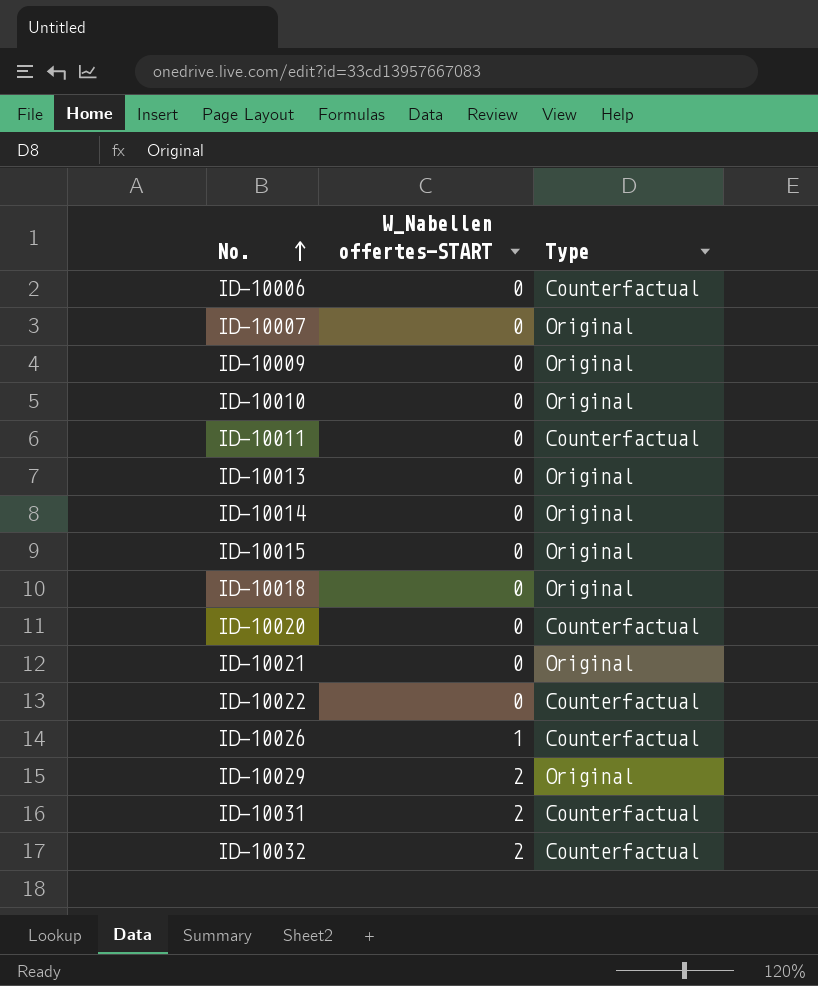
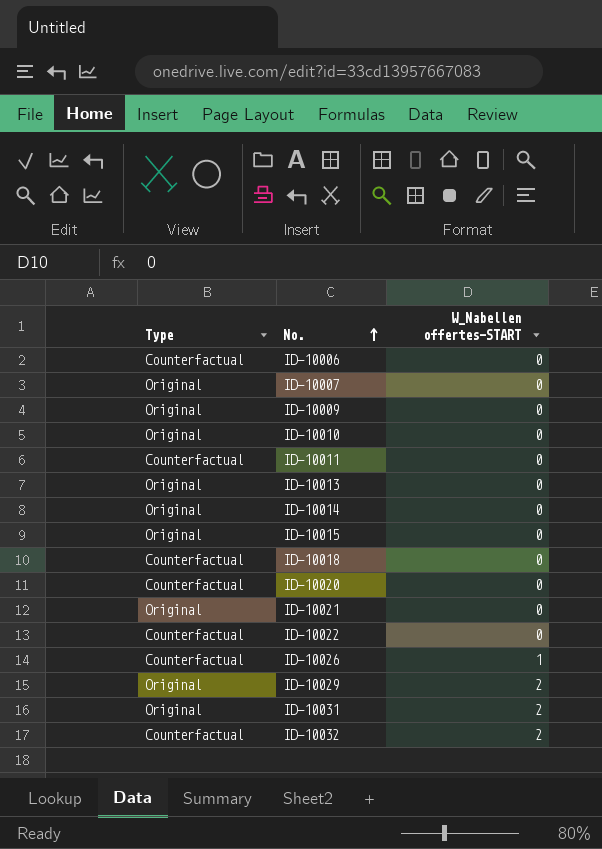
column Type | position: 3 -> 1
ID-10018 | Type: Original -> Counterfactual
ID-10031 | Type: Counterfactual -> Original

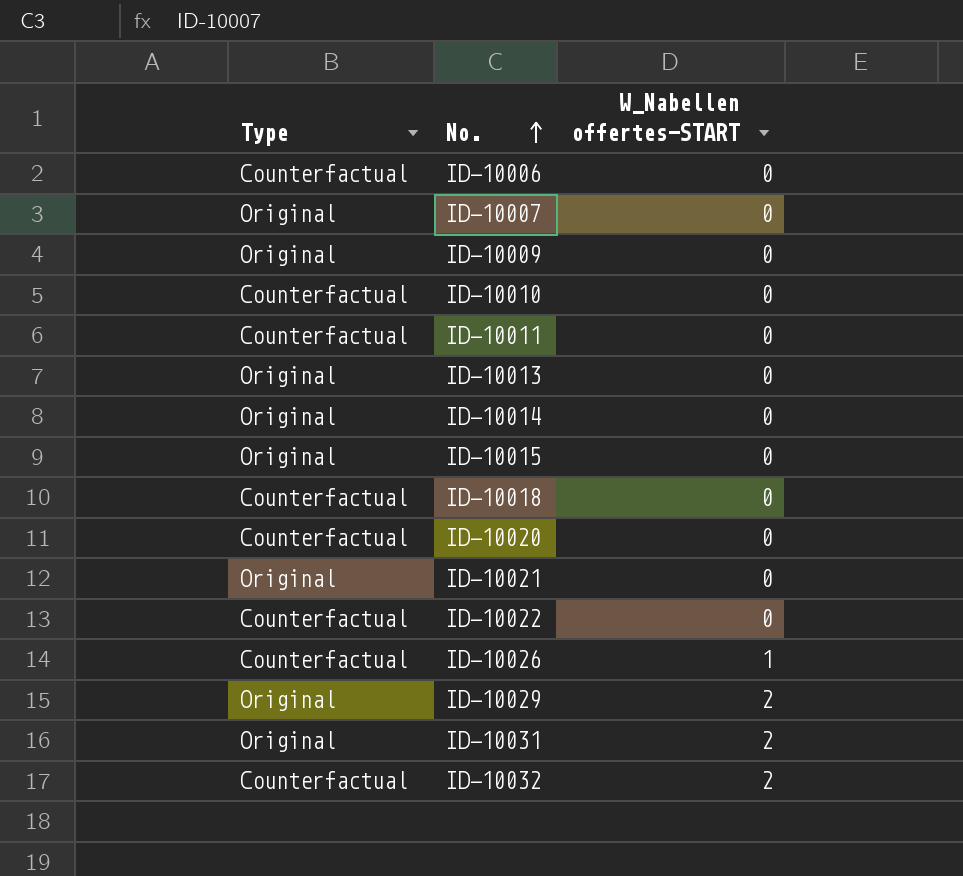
ID-10010 | Type: Original -> Counterfactual

